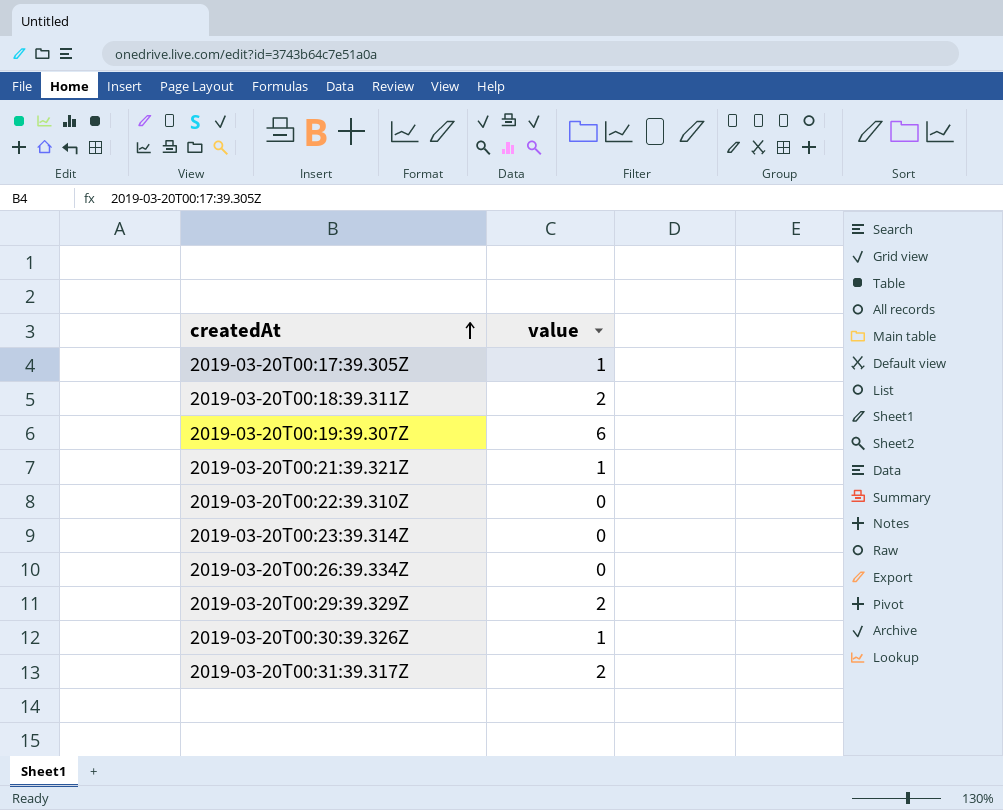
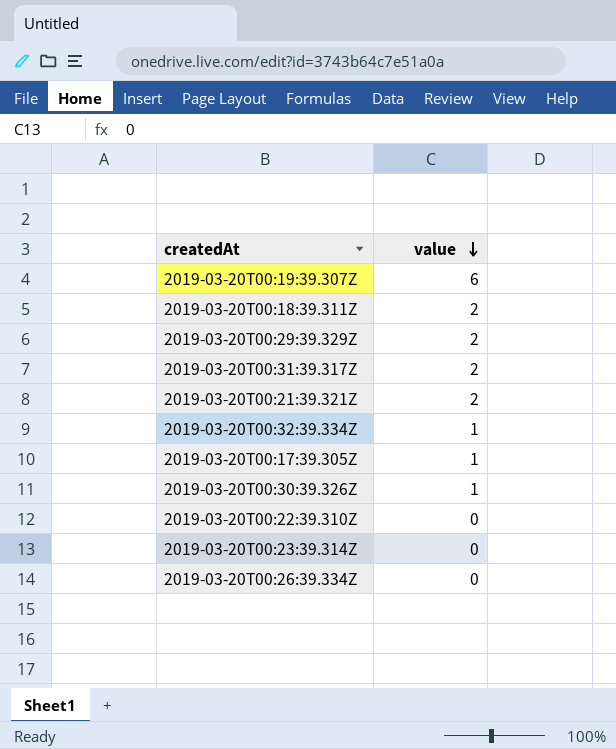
row order: createdAt ascending -> value descending
2019-03-20T00:21:39.321Z | value: 1 -> 2
row 2019-03-20T00:32:39.334Z: none -> 1

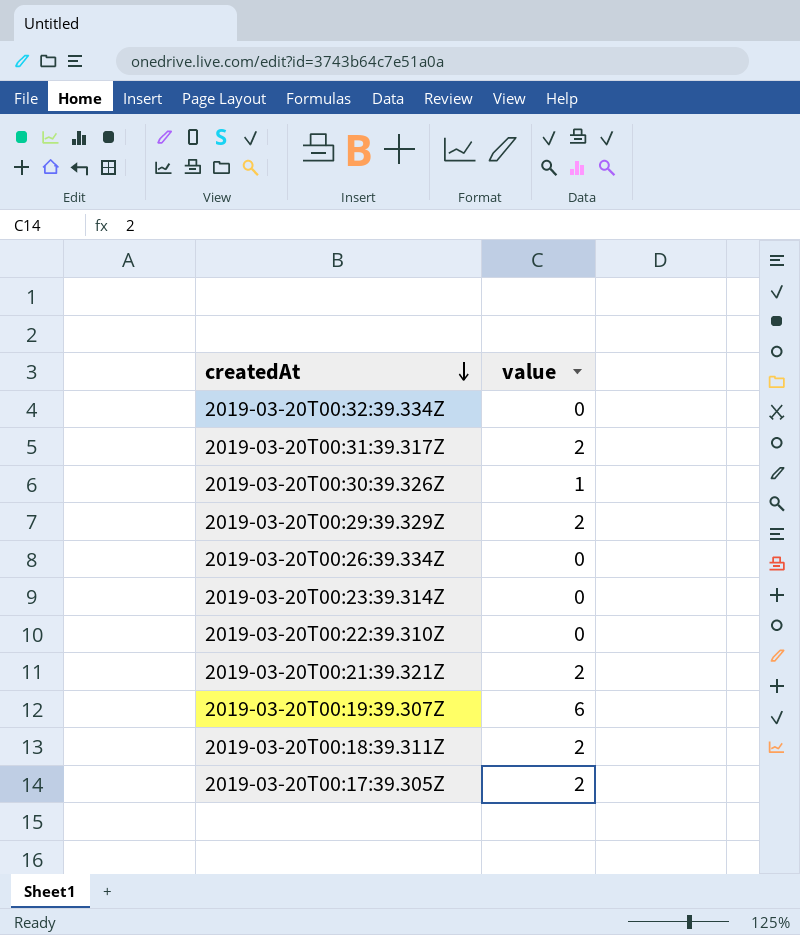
row order: value descending -> createdAt descending
2019-03-20T00:32:39.334Z | value: 1 -> 0
2019-03-20T00:17:39.305Z | value: 1 -> 2

